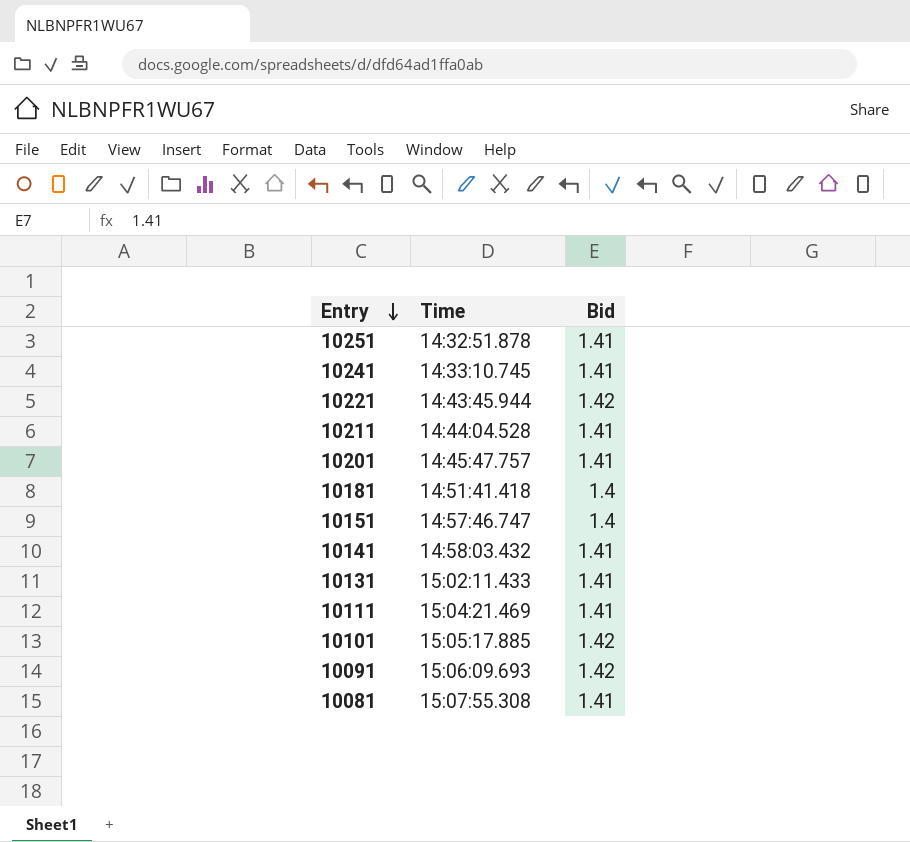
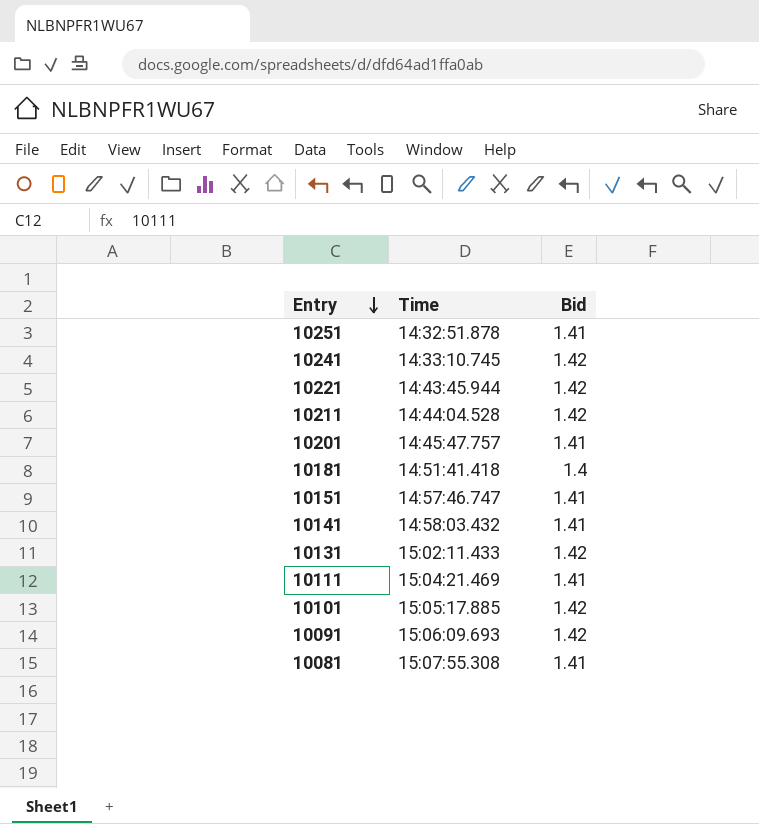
10241 | Bid: 1.41 -> 1.42
10211 | Bid: 1.41 -> 1.42
10151 | Bid: 1.4 -> 1.41
10131 | Bid: 1.41 -> 1.42

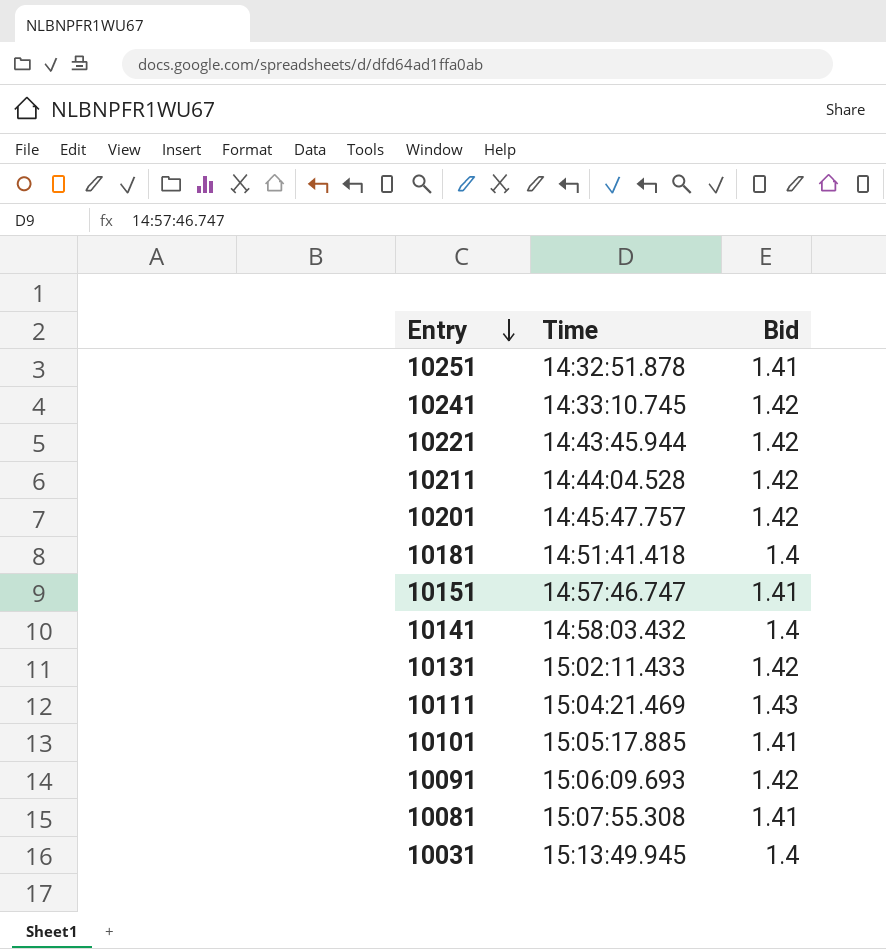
10201 | Bid: 1.41 -> 1.42
10141 | Bid: 1.41 -> 1.4
10111 | Bid: 1.41 -> 1.43
10101 | Bid: 1.42 -> 1.41
row 10031: none -> 15:13:49.945 | 1.4

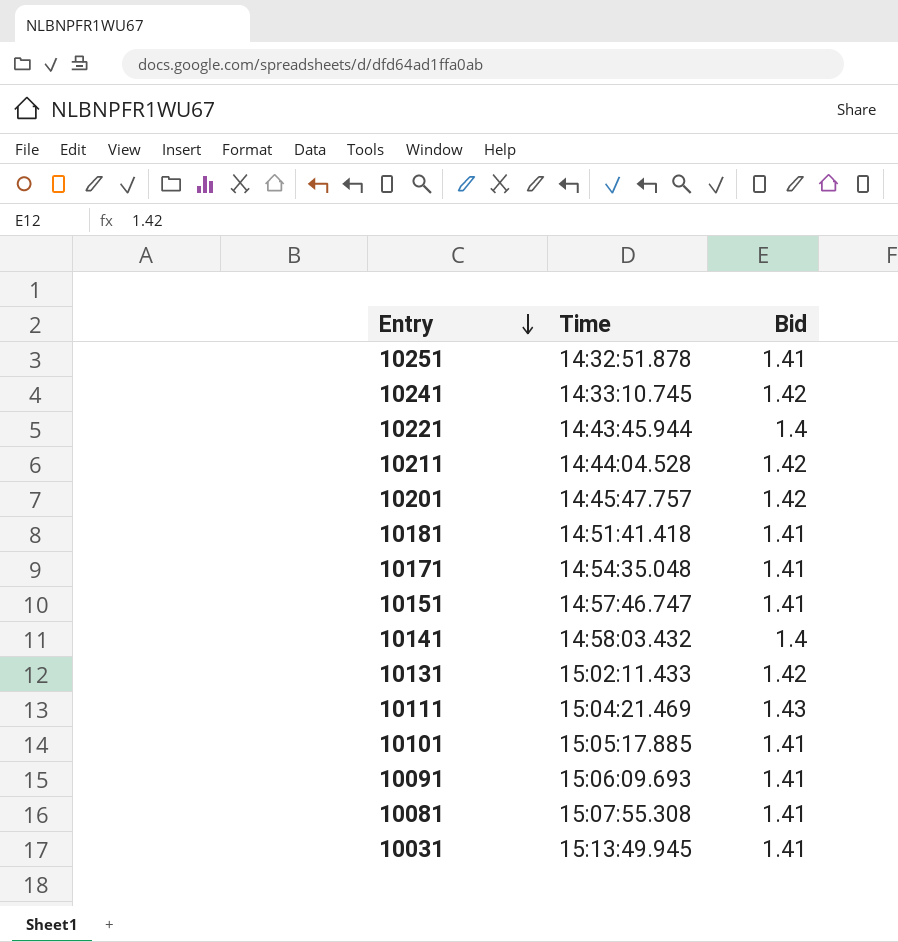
10221 | Bid: 1.42 -> 1.4
10181 | Bid: 1.4 -> 1.41
row 10171: none -> 14:54:35.048 | 1.41
10091 | Bid: 1.42 -> 1.41
10031 | Bid: 1.4 -> 1.41

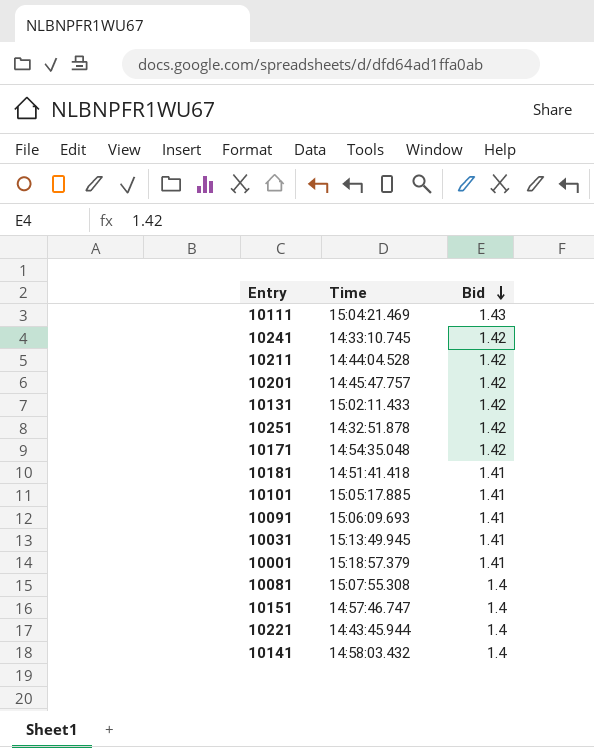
row order: Entry descending -> Bid descending
10251 | Bid: 1.41 -> 1.42
10171 | Bid: 1.41 -> 1.42
row 10001: none -> 15:18:57.379 | 1.41
10081 | Bid: 1.41 -> 1.4
10151 | Bid: 1.41 -> 1.4

